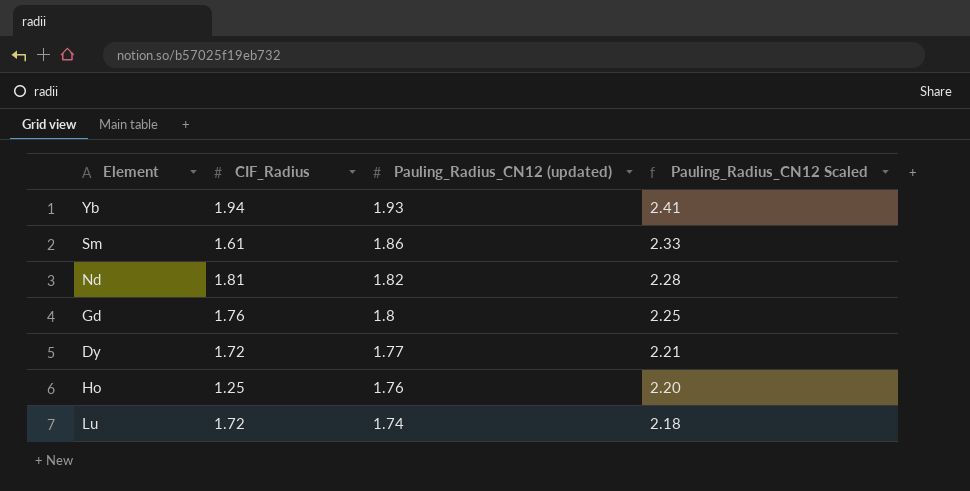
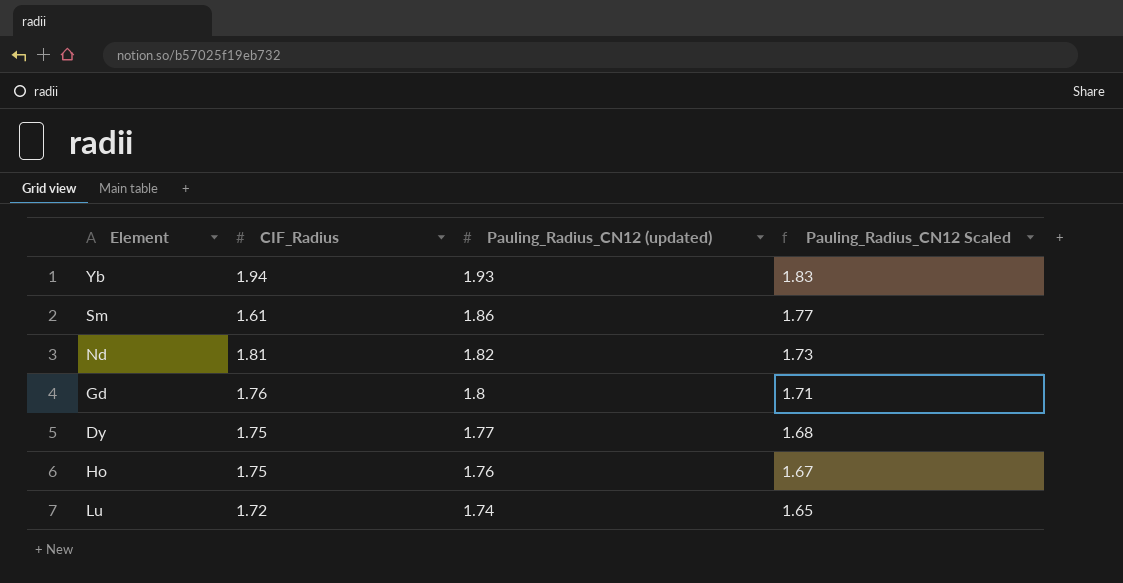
column Pauling_Radius_CN12 Scaled | formula: [Pauling_Radius_CN12 (updated)] * 1.25 -> [Pauling_Radius_CN12 (updated)] * 0.95
Dy | CIF_Radius: 1.72 -> 1.75
Ho | CIF_Radius: 1.25 -> 1.75

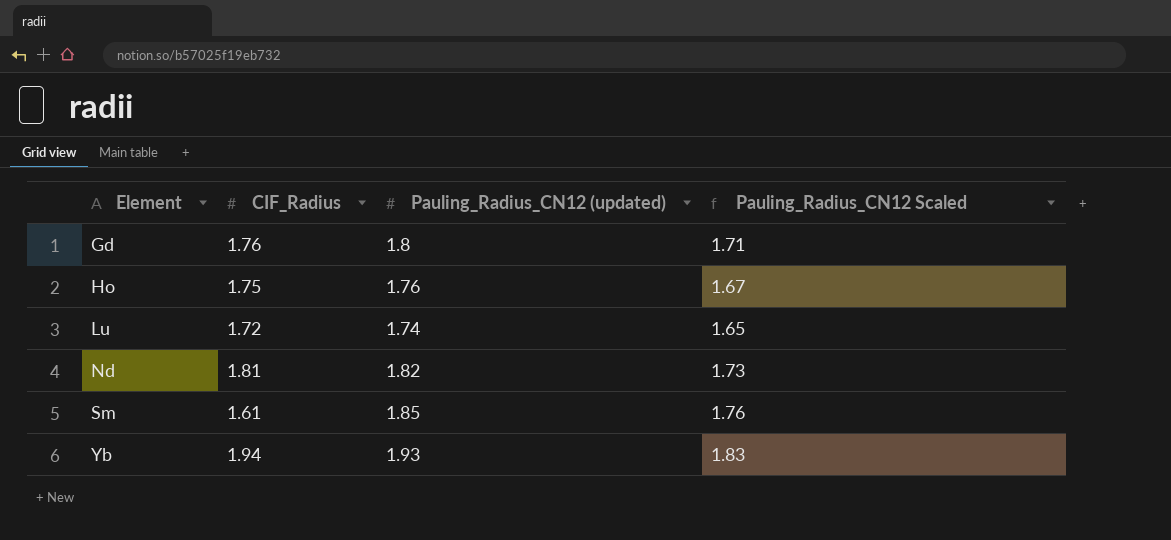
row order: Pauling_Radius_CN12 (updated) descending -> Element ascending
row Dy: 1.75 | 1.77 | 1.68 -> none
Sm | Pauling_Radius_CN12 (updated): 1.86 -> 1.85
Sm | Pauling_Radius_CN12 Scaled: 1.77 -> 1.76

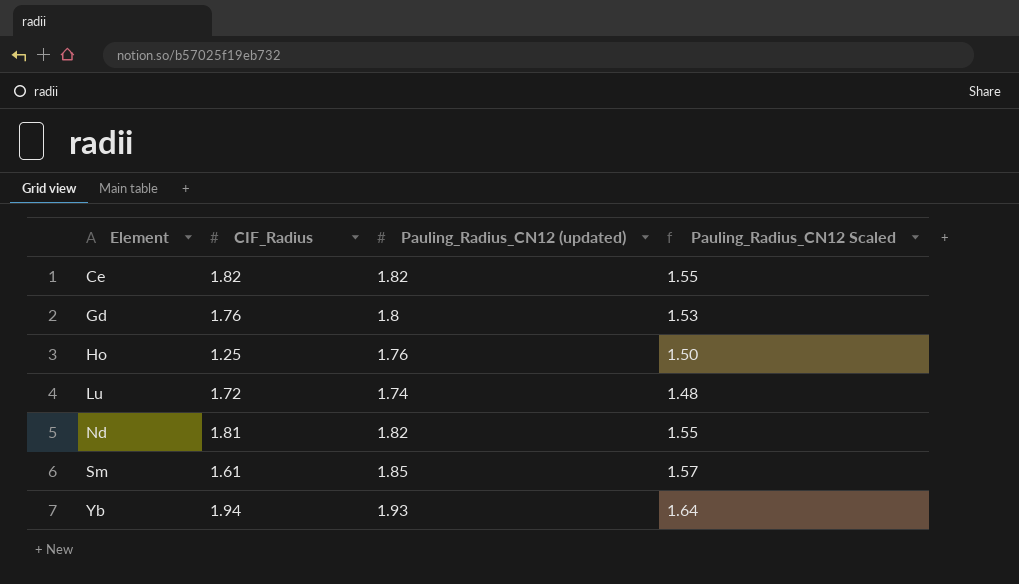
column Pauling_Radius_CN12 Scaled | formula: [Pauling_Radius_CN12 (updated)] * 0.95 -> [Pauling_Radius_CN12 (updated)] * 0.85
row Ce: none -> 1.82 | 1.82 | 1.55
Ho | CIF_Radius: 1.75 -> 1.25

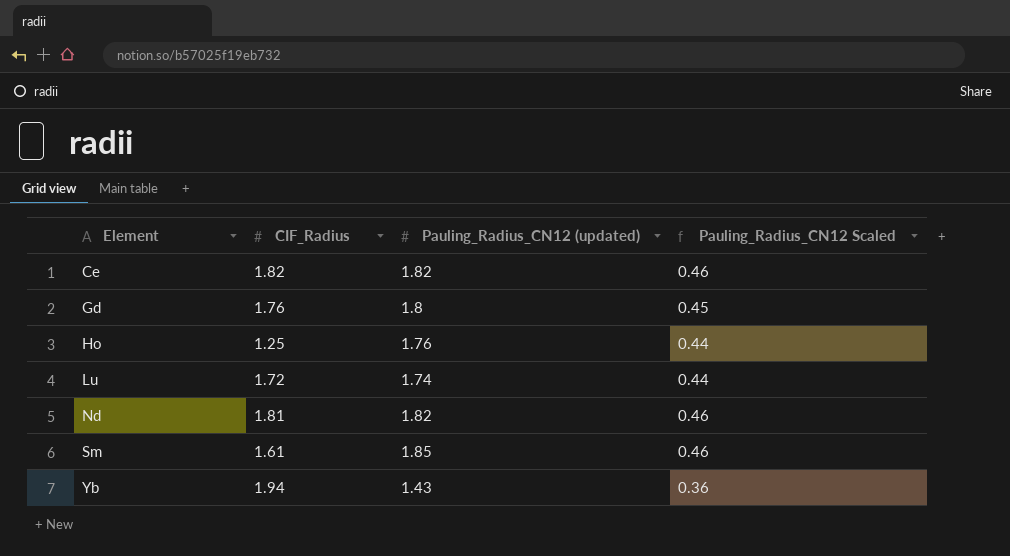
column Pauling_Radius_CN12 Scaled | formula: [Pauling_Radius_CN12 (updated)] * 0.85 -> [Pauling_Radius_CN12 (updated)] * 0.25
Yb | Pauling_Radius_CN12 (updated): 1.93 -> 1.43

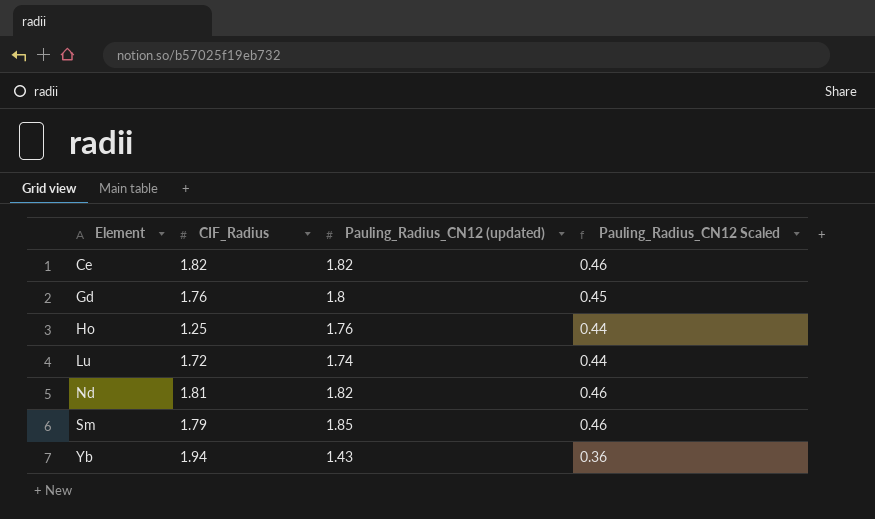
Sm | CIF_Radius: 1.61 -> 1.79

